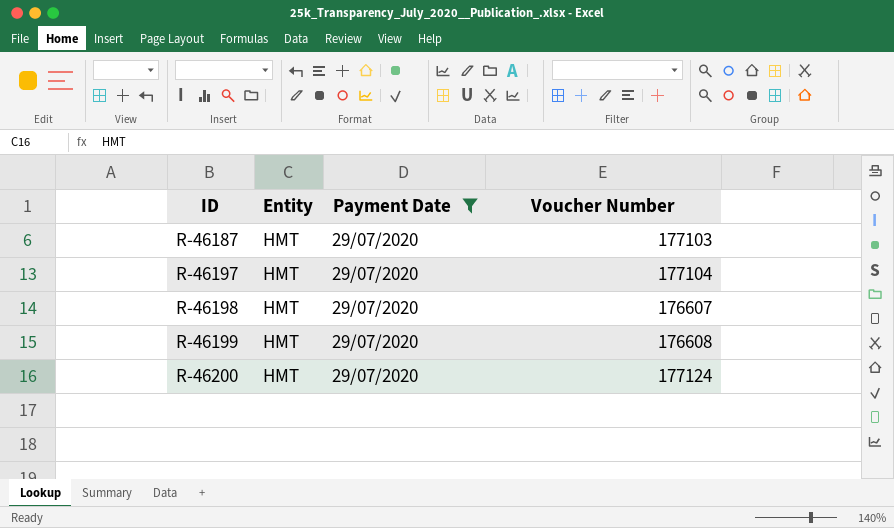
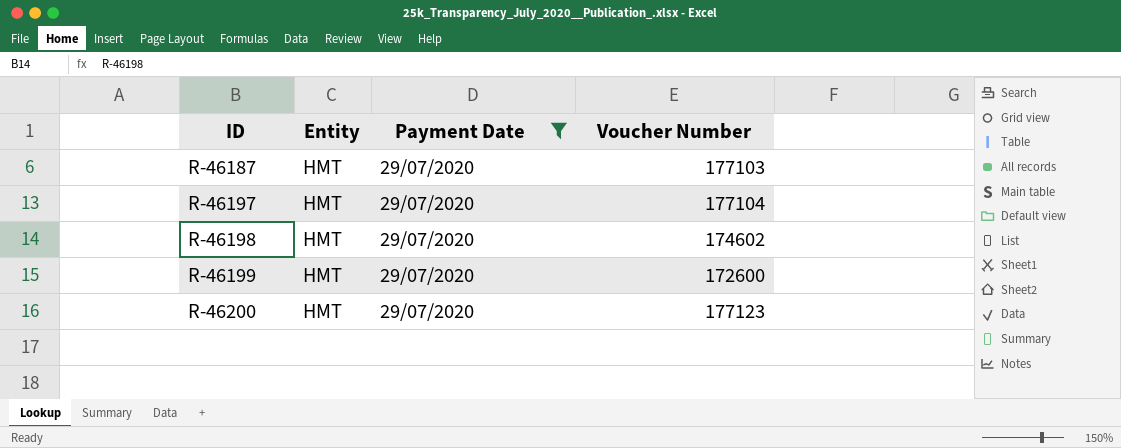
R-46198 | Voucher Number: 176607 -> 174602
R-46199 | Voucher Number: 176608 -> 172600
R-46200 | Voucher Number: 177124 -> 177123

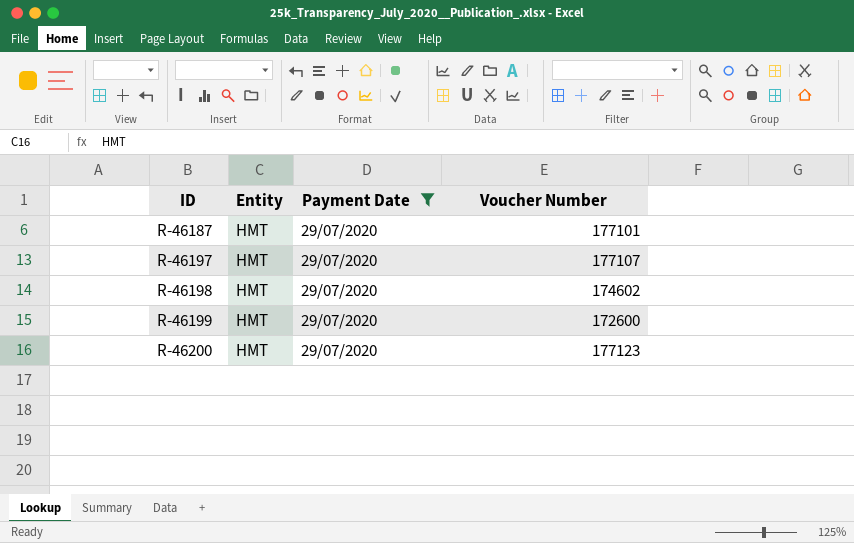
R-46187 | Voucher Number: 177103 -> 177101
R-46197 | Voucher Number: 177104 -> 177107

